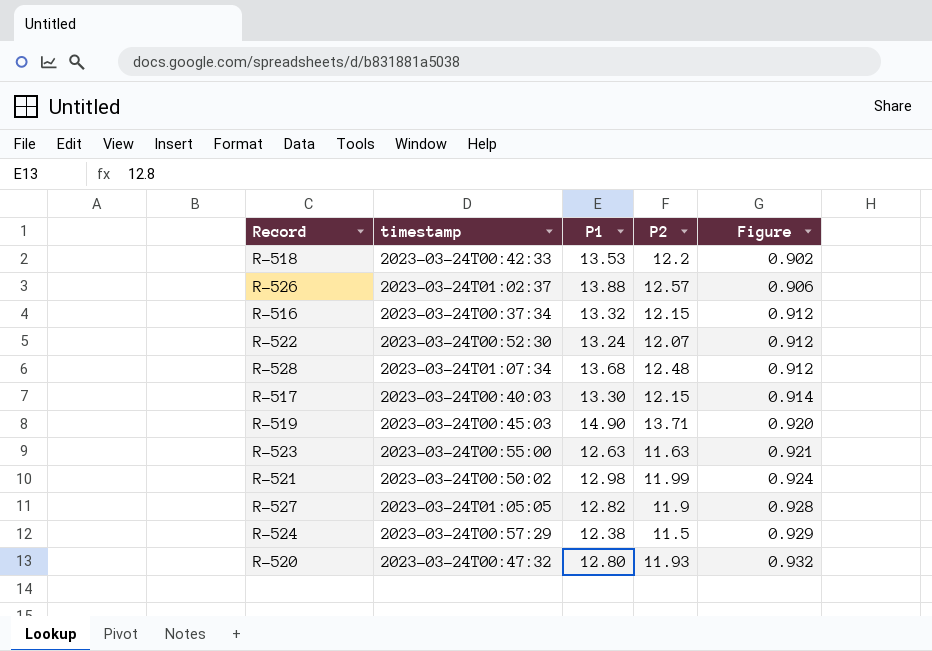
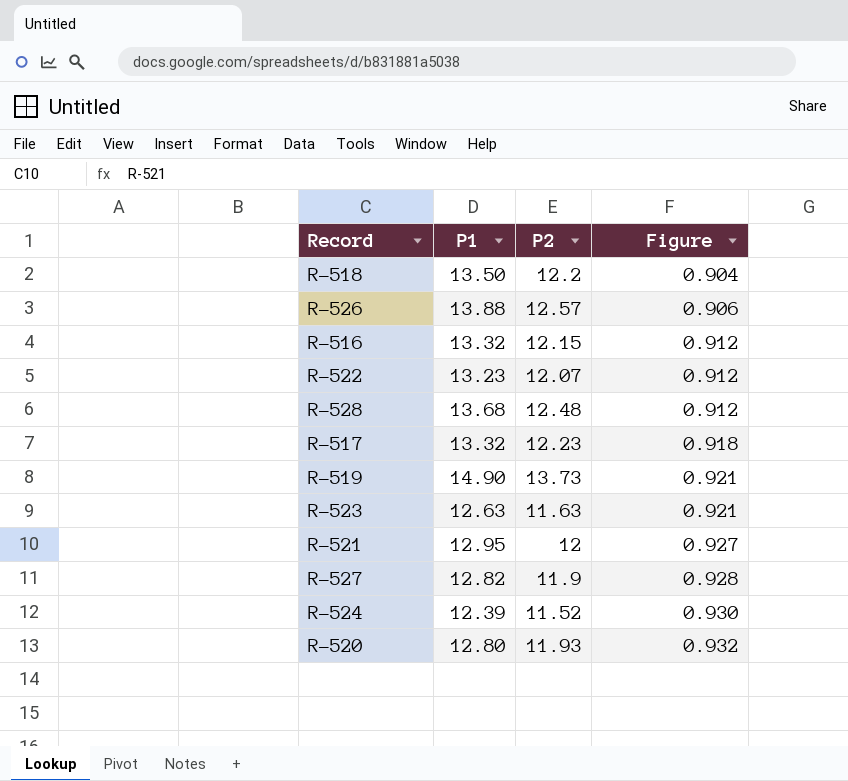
column timestamp | position: 2 -> none
R-518 | P1: 13.53 -> 13.50
R-518 | Figure: 0.902 -> 0.904
R-522 | P1: 13.24 -> 13.23
R-517 | P1: 13.30 -> 13.32
R-517 | P2: 12.15 -> 12.23
R-517 | Figure: 0.914 -> 0.918
R-519 | P2: 13.71 -> 13.73
R-519 | Figure: 0.920 -> 0.921
R-521 | P1: 12.98 -> 12.95
R-521 | P2: 11.99 -> 12
R-521 | Figure: 0.924 -> 0.927
R-524 | P1: 12.38 -> 12.39
R-524 | P2: 11.5 -> 11.52
R-524 | Figure: 0.929 -> 0.930

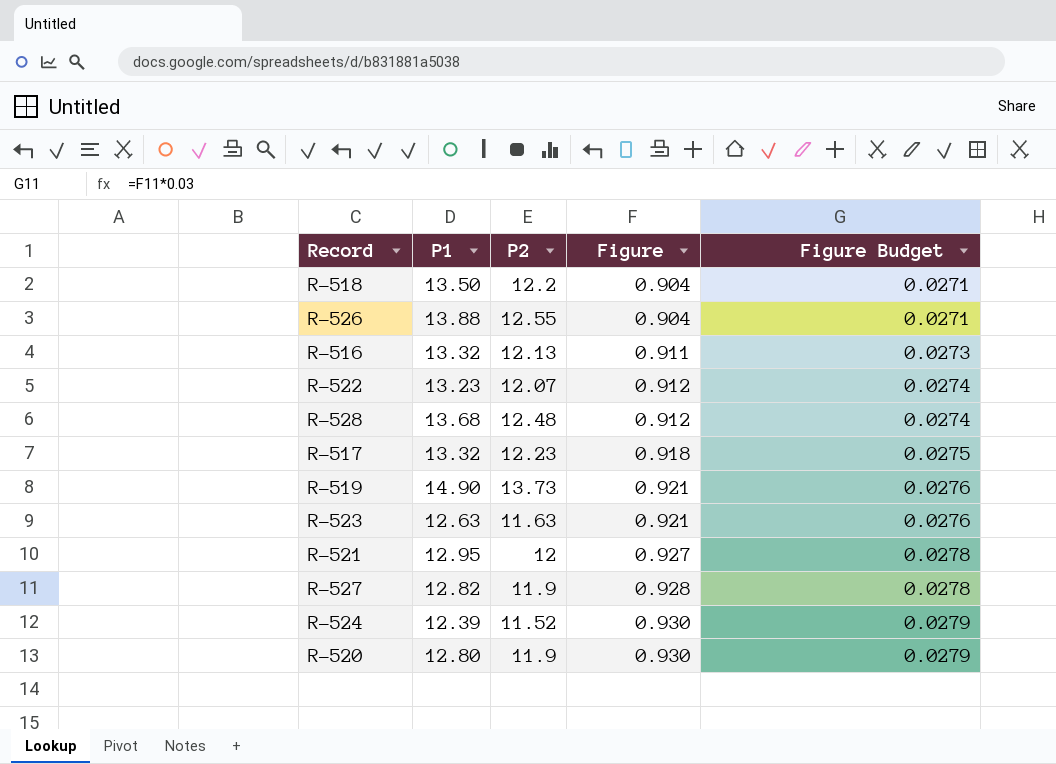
column Figure Budget | formula: none -> [Figure] * 0.03
R-526 | P2: 12.57 -> 12.55
R-526 | Figure: 0.906 -> 0.904
R-516 | P2: 12.15 -> 12.13
R-516 | Figure: 0.912 -> 0.911
R-520 | P2: 11.93 -> 11.9
R-520 | Figure: 0.932 -> 0.930

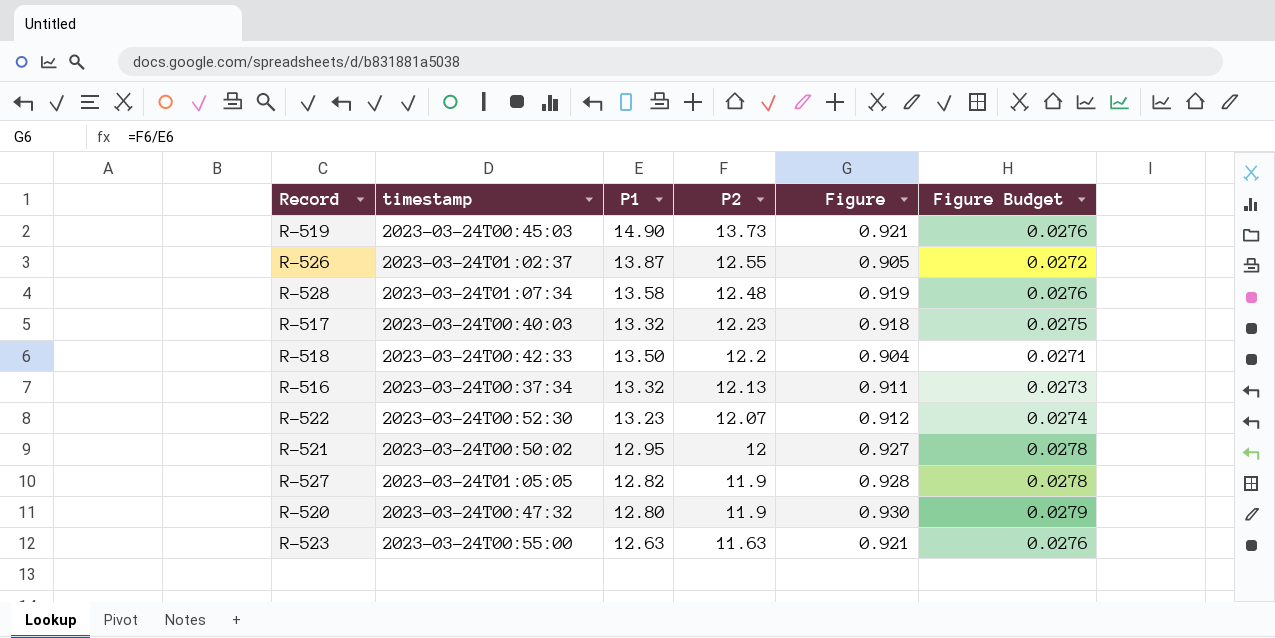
row order: Figure ascending -> P2 descending
column timestamp | position: none -> 2
row R-524: 12.39 | 11.52 | 0.930 | 0.0279 -> none
R-526 | P1: 13.88 -> 13.87
R-526 | Figure: 0.904 -> 0.905
R-526 | Figure Budget: 0.0271 -> 0.0272
R-528 | P1: 13.68 -> 13.58
R-528 | Figure: 0.912 -> 0.919
R-528 | Figure Budget: 0.0274 -> 0.0276

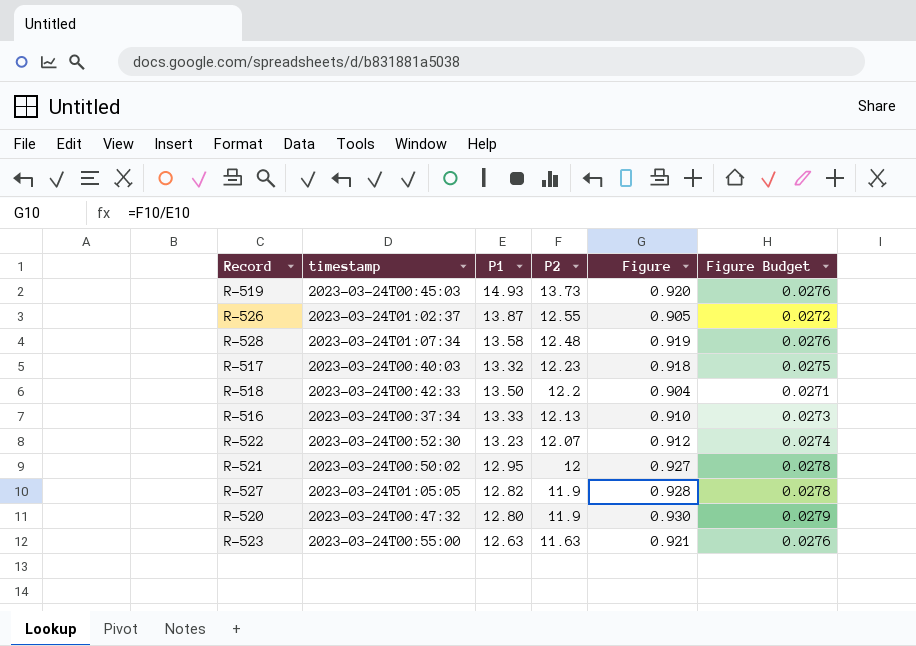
R-519 | P1: 14.90 -> 14.93
R-519 | Figure: 0.921 -> 0.920
R-516 | P1: 13.32 -> 13.33
R-516 | Figure: 0.911 -> 0.910

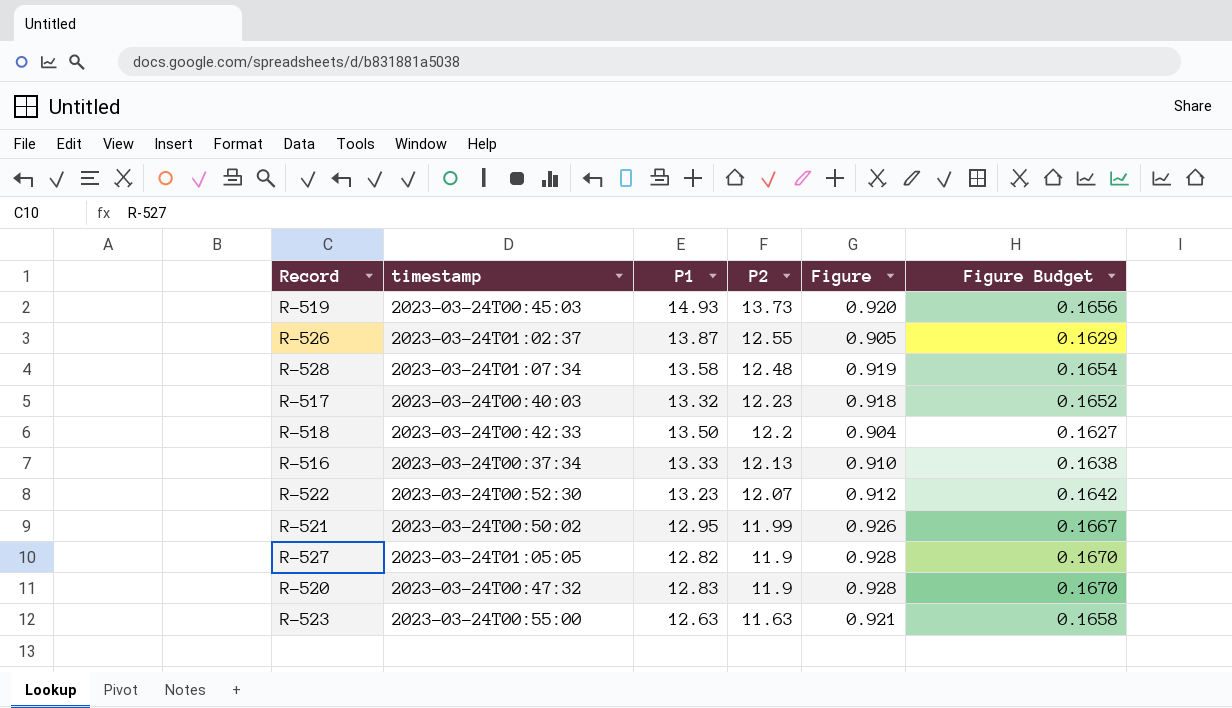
column Figure Budget | formula: [Figure] * 0.03 -> [Figure] * 0.18
R-521 | P2: 12 -> 11.99
R-521 | Figure: 0.927 -> 0.926
R-520 | P1: 12.80 -> 12.83
R-520 | Figure: 0.930 -> 0.928

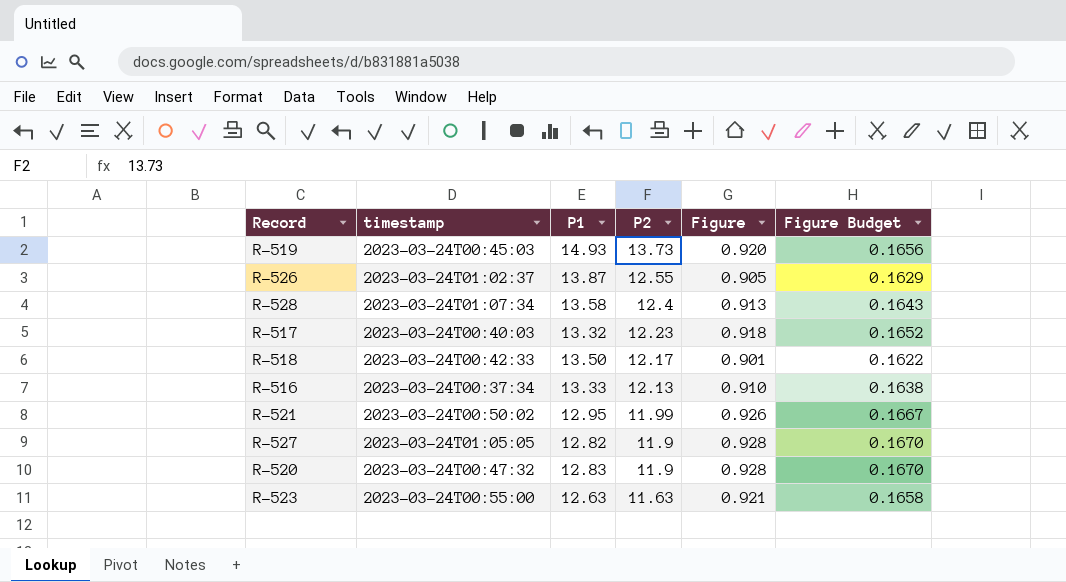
row R-522: 2023-03-24T00:52:30 | 13.23 | 12.07 | 0.912 | 0.1642 -> none
R-528 | P2: 12.48 -> 12.4
R-528 | Figure: 0.919 -> 0.913
R-528 | Figure Budget: 0.1654 -> 0.1643
R-518 | P2: 12.2 -> 12.17
R-518 | Figure: 0.904 -> 0.901
R-518 | Figure Budget: 0.1627 -> 0.1622

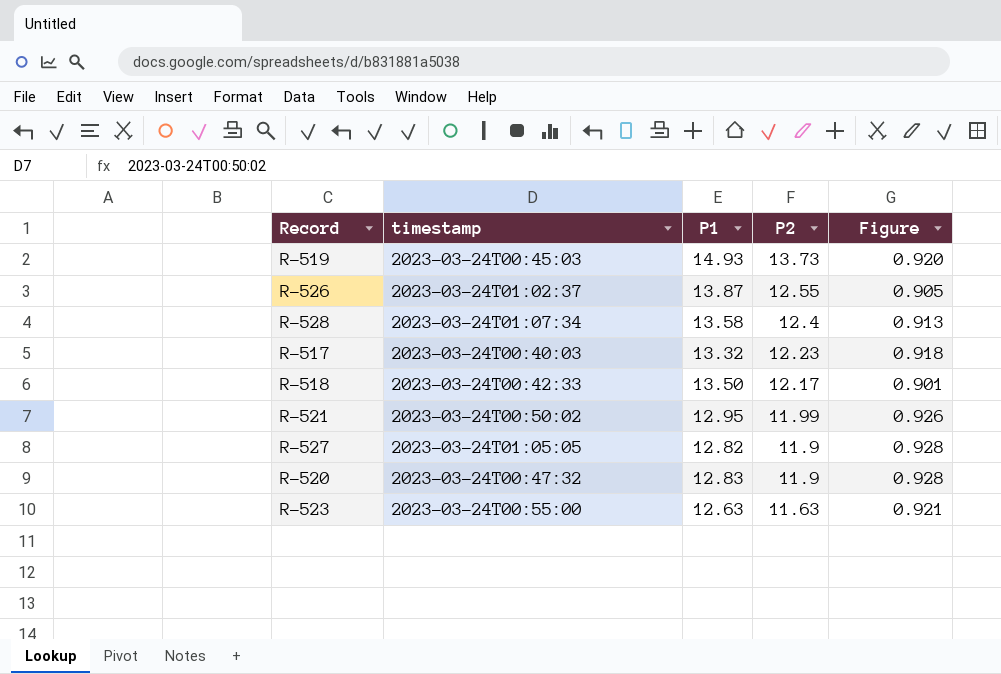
column Figure Budget | formula: [Figure] * 0.18 -> none
row R-516: 2023-03-24T00:37:34 | 13.33 | 12.13 | 0.910 | 0.1638 -> none

